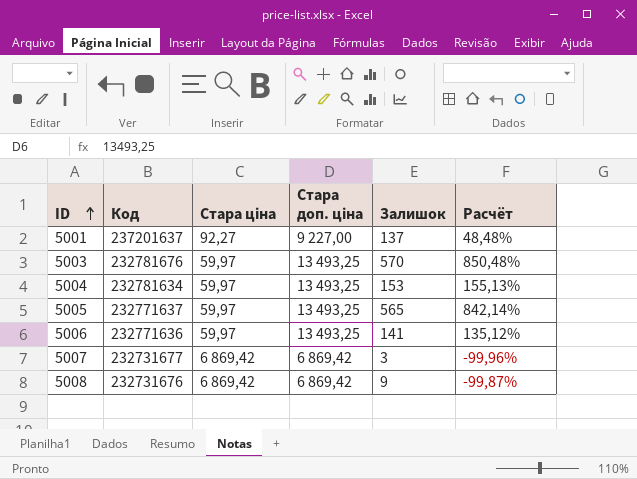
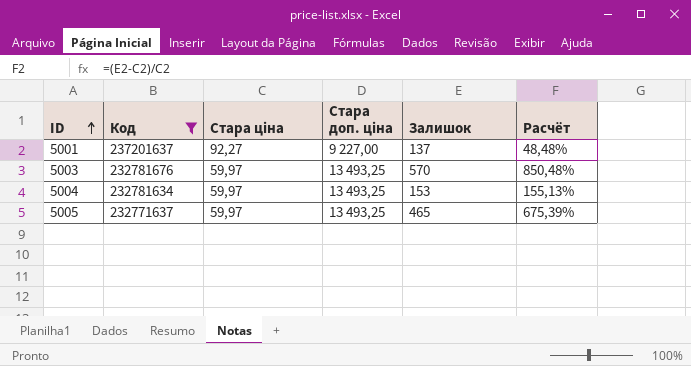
filter: none -> Код >= 232771637
5005 | Залишок: 565 -> 465
5005 | Расчёт: 842,14% -> 675,39%

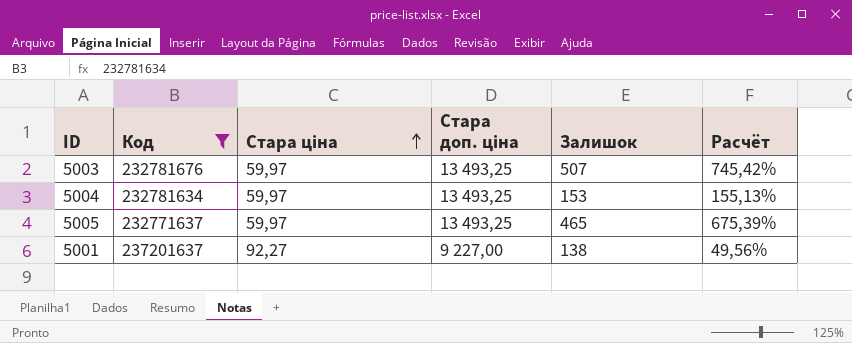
row order: ID ascending -> Стара ціна ascending
5003 | Залишок: 570 -> 507
5003 | Расчёт: 850,48% -> 745,42%
5001 | Залишок: 137 -> 138
5001 | Расчёт: 48,48% -> 49,56%

